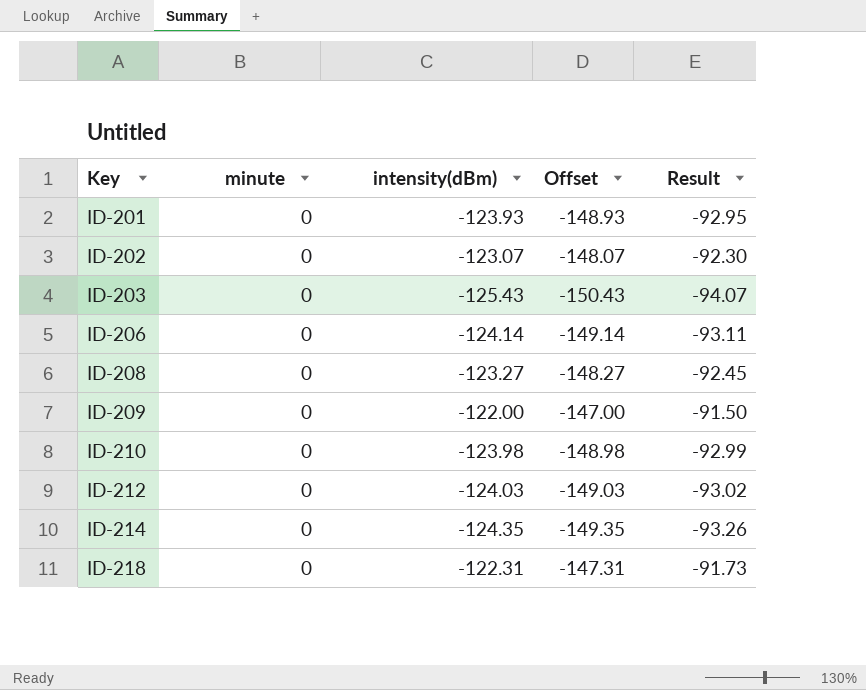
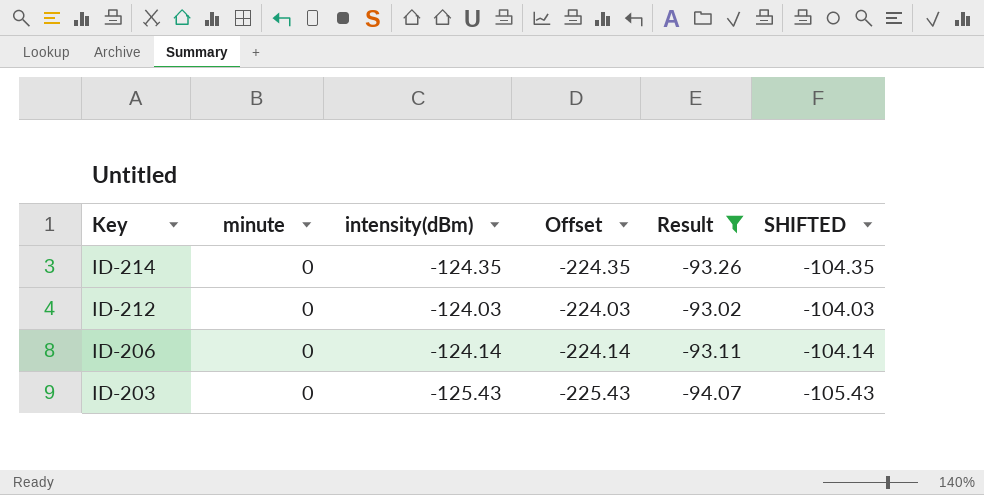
filter: none -> Result <= -93.02
row order: Key ascending -> Key descending
column Offset | formula: [intensity(dBm)] - 25 -> [intensity(dBm)] - 100
column SHIFTED | formula: none -> [intensity(dBm)] + 20

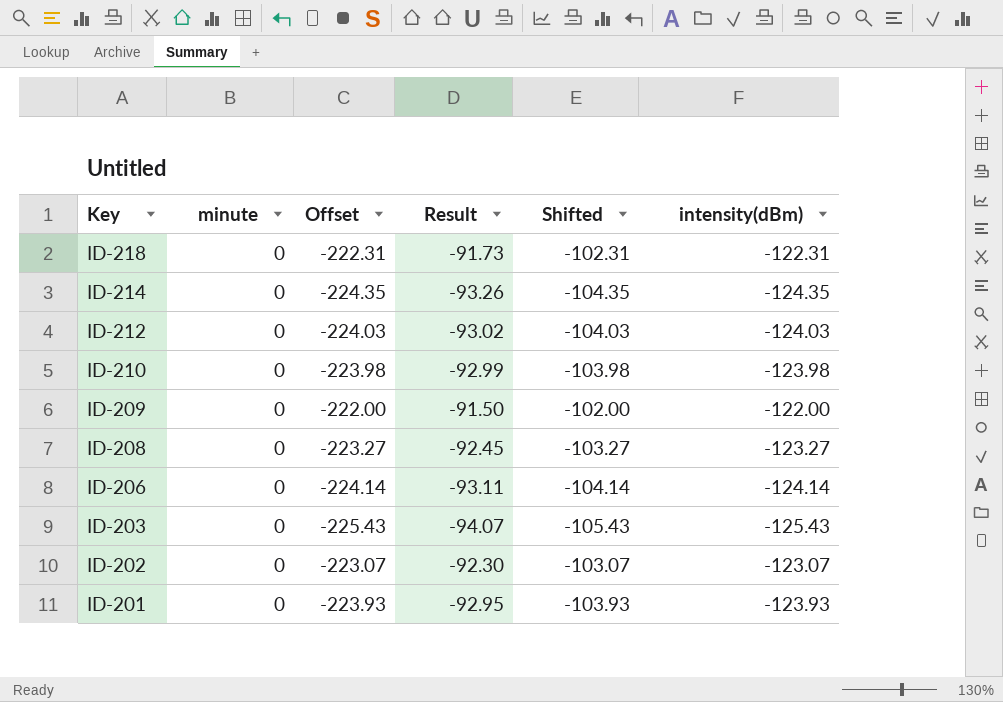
filter: Result <= -93.02 -> none
column name: SHIFTED -> Shifted
column intensity(dBm) | position: 3 -> 6

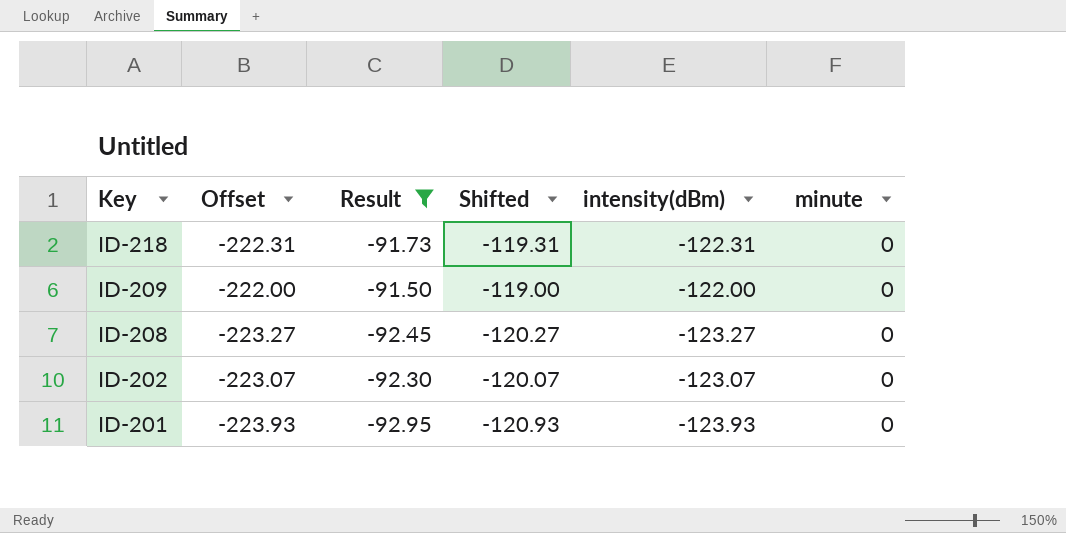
filter: none -> Result >= -92.95
column Shifted | formula: [intensity(dBm)] + 20 -> [intensity(dBm)] + 3
column minute | position: 2 -> 6

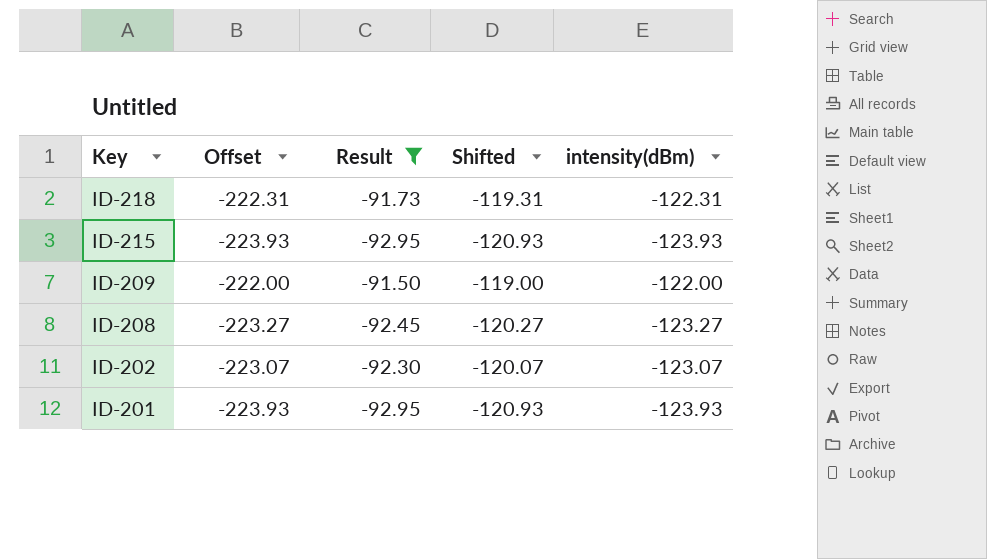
column minute | position: 6 -> none
row ID-215: none -> -223.93 | -92.95 | -120.93 | -123.93

